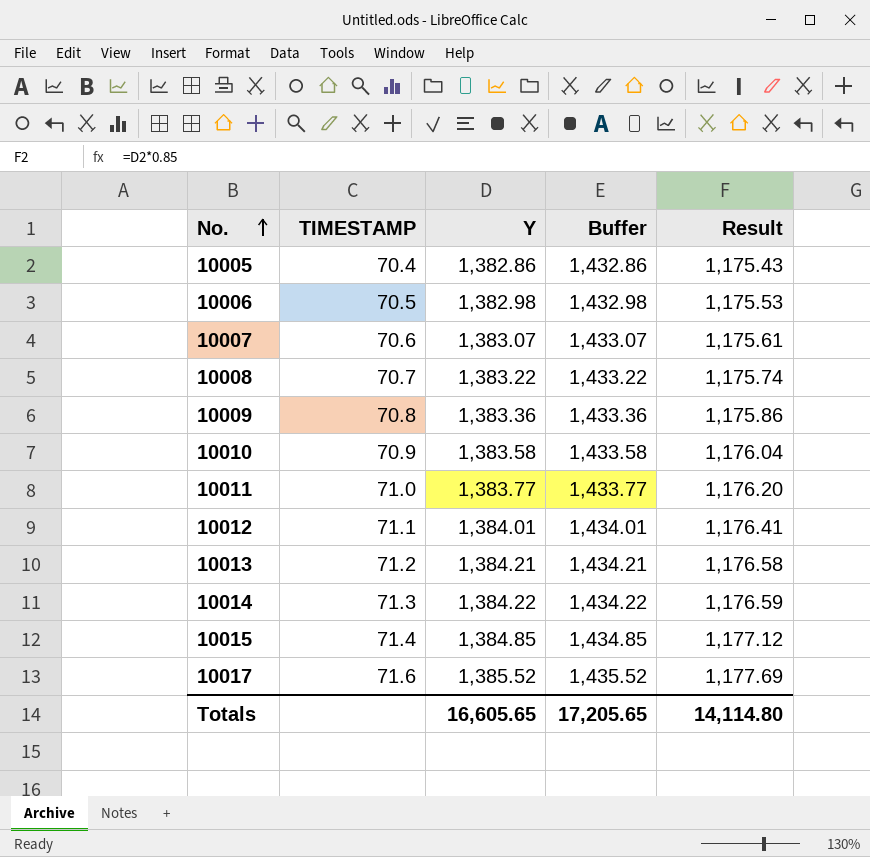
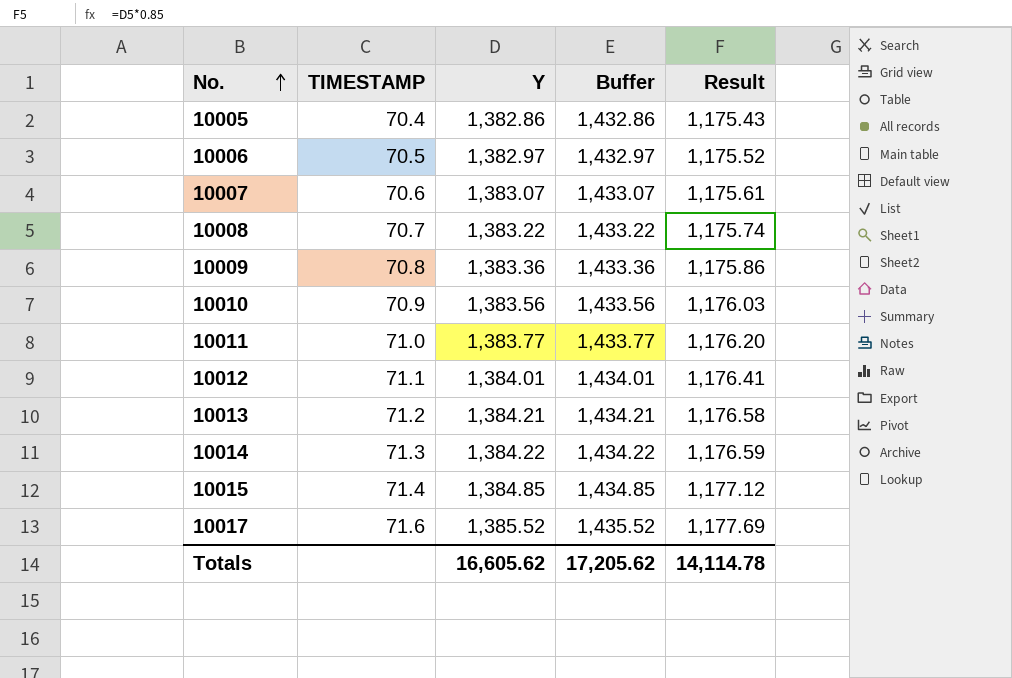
10006 | Y: 1,382.98 -> 1,382.97
10006 | Buffer: 1,432.98 -> 1,432.97
10006 | Result: 1,175.53 -> 1,175.52
10010 | Y: 1,383.58 -> 1,383.56
10010 | Buffer: 1,433.58 -> 1,433.56
10010 | Result: 1,176.04 -> 1,176.03
Totals | Y: 16,605.65 -> 16,605.62
Totals | Buffer: 17,205.65 -> 17,205.62
Totals | Result: 14,114.80 -> 14,114.78

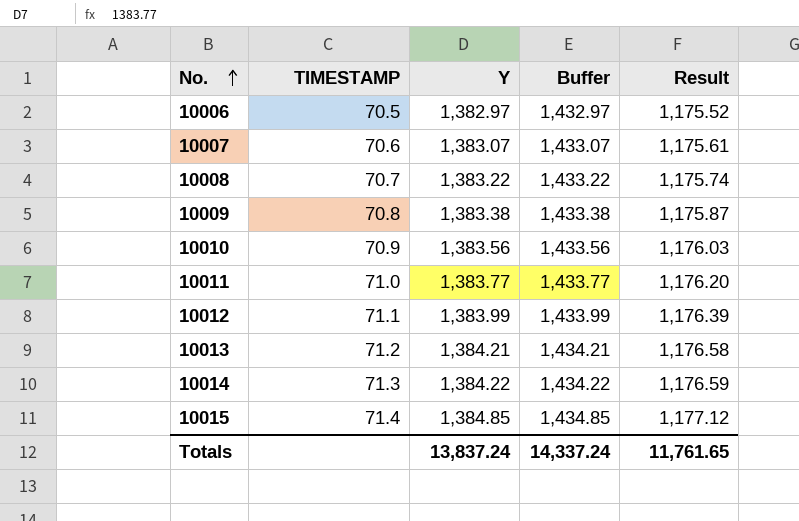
row 10005: 70.4 | 1,382.86 | 1,432.86 | 1,175.43 -> none
row 10017: 71.6 | 1,385.52 | 1,435.52 | 1,177.69 -> none
10009 | Y: 1,383.36 -> 1,383.38
10009 | Buffer: 1,433.36 -> 1,433.38
10009 | Result: 1,175.86 -> 1,175.87
10012 | Y: 1,384.01 -> 1,383.99
10012 | Buffer: 1,434.01 -> 1,433.99
10012 | Result: 1,176.41 -> 1,176.39
Totals | Y: 16,605.62 -> 13,837.24
Totals | Buffer: 17,205.62 -> 14,337.24
Totals | Result: 14,114.78 -> 11,761.65

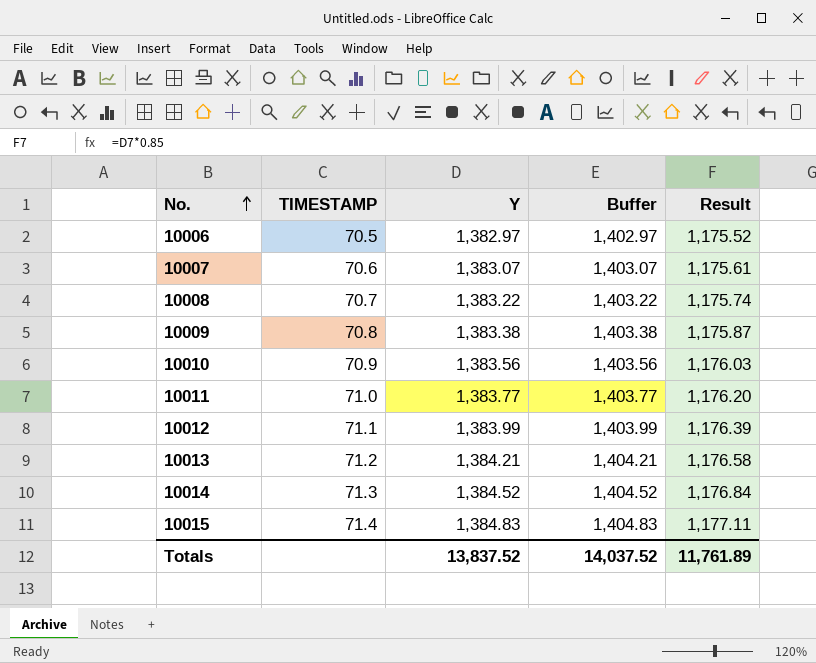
column Buffer | formula: [Y] + 50 -> [Y] + 20
10014 | Y: 1,384.22 -> 1,384.52
10014 | Result: 1,176.59 -> 1,176.84
10015 | Y: 1,384.85 -> 1,384.83
10015 | Result: 1,177.12 -> 1,177.11
Totals | Y: 13,837.24 -> 13,837.52
Totals | Buffer: 14,337.24 -> 14,037.52
Totals | Result: 11,761.65 -> 11,761.89

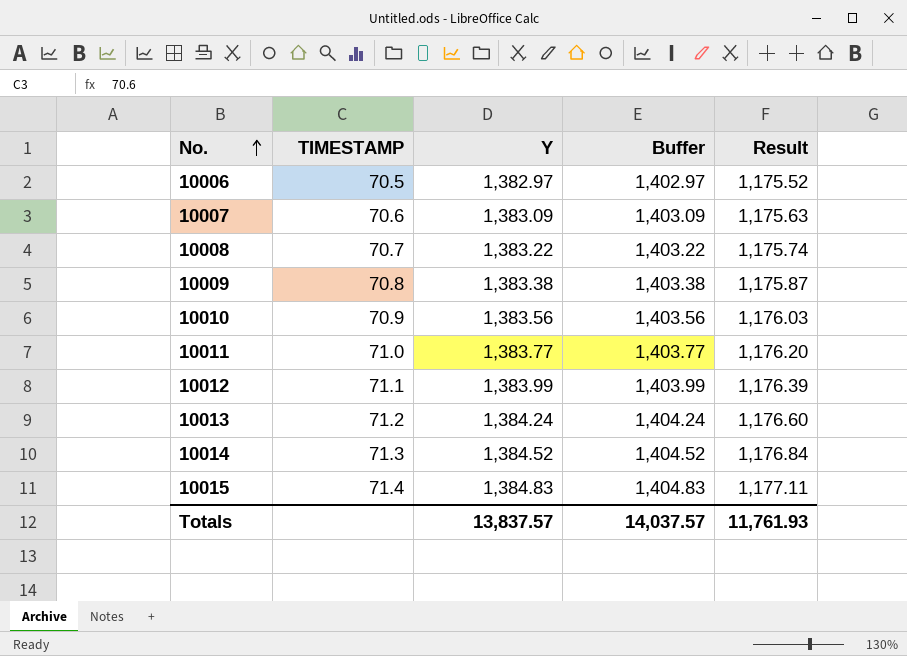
10007 | Y: 1,383.07 -> 1,383.09
10007 | Buffer: 1,403.07 -> 1,403.09
10007 | Result: 1,175.61 -> 1,175.63
10013 | Y: 1,384.21 -> 1,384.24
10013 | Buffer: 1,404.21 -> 1,404.24
10013 | Result: 1,176.58 -> 1,176.60
Totals | Y: 13,837.52 -> 13,837.57
Totals | Buffer: 14,037.52 -> 14,037.57
Totals | Result: 11,761.89 -> 11,761.93

